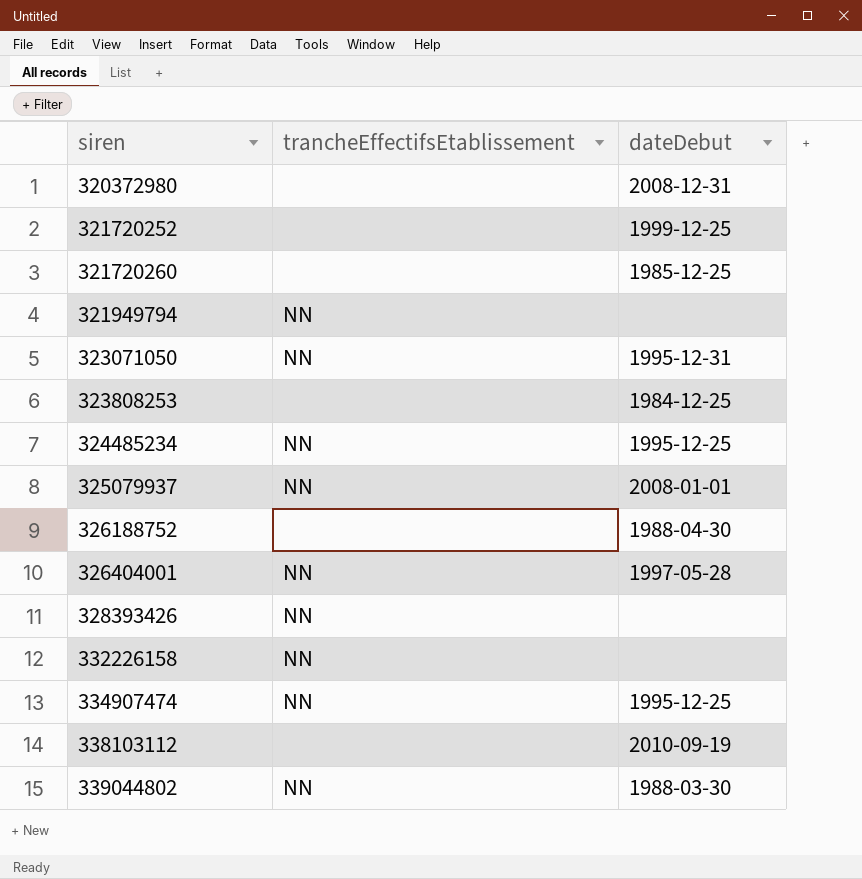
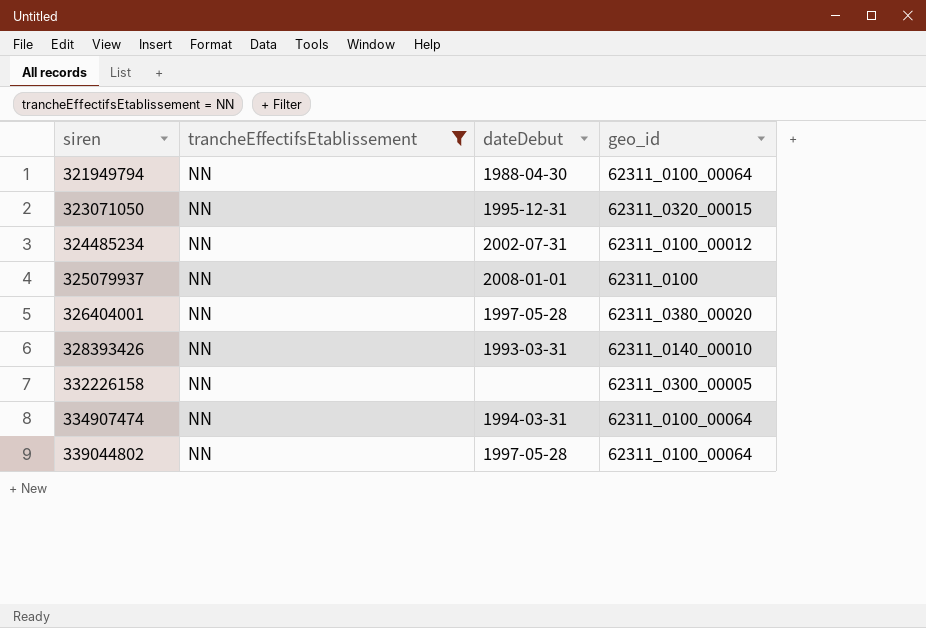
filter: none -> trancheEffectifsEtablissement = NN
column geo_id | position: none -> 4
321949794 | dateDebut: none -> 1988-04-30
324485234 | dateDebut: 1995-12-25 -> 2002-07-31
328393426 | dateDebut: none -> 1993-03-31
334907474 | dateDebut: 1995-12-25 -> 1994-03-31
339044802 | dateDebut: 1988-03-30 -> 1997-05-28

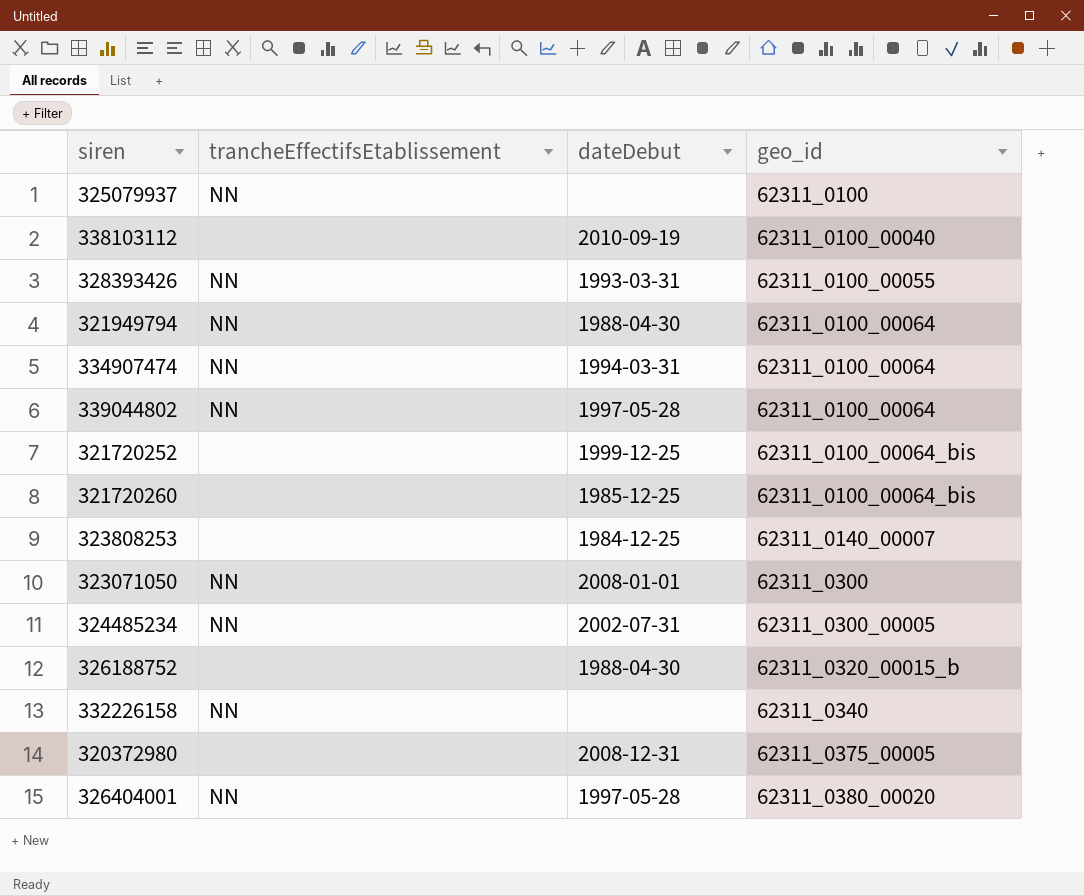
filter: trancheEffectifsEtablissement = NN -> none
row order: siren ascending -> geo_id ascending
325079937 | dateDebut: 2008-01-01 -> none
328393426 | geo_id: 62311_0140_00010 -> 62311_0100_00055
323071050 | dateDebut: 1995-12-31 -> 2008-01-01
323071050 | geo_id: 62311_0320_00015 -> 62311_0300
324485234 | geo_id: 62311_0100_00012 -> 62311_0300_00005
332226158 | geo_id: 62311_0300_00005 -> 62311_0340

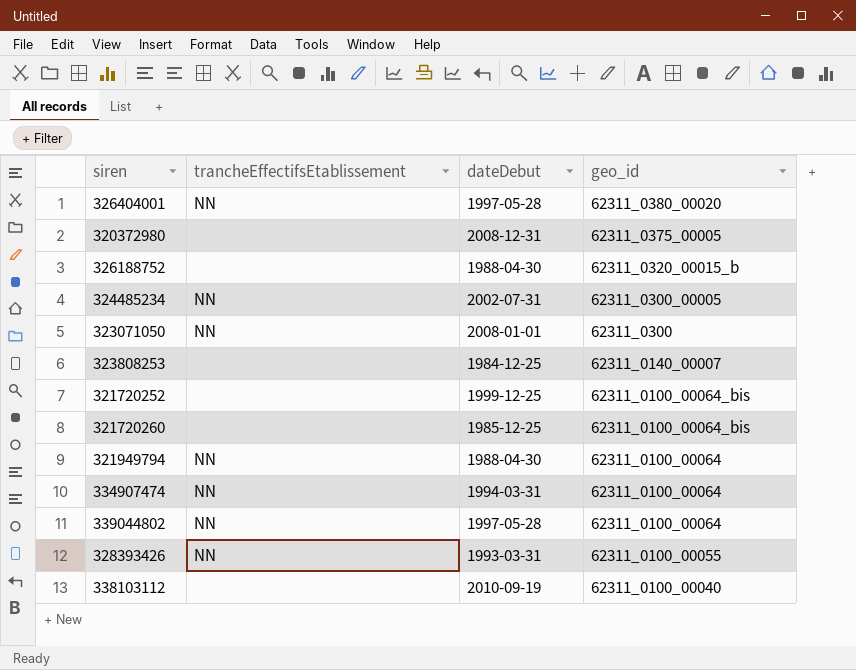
row order: geo_id ascending -> geo_id descending
row 325079937: NN | none | 62311_0100 -> none
row 332226158: NN | none | 62311_0340 -> none

